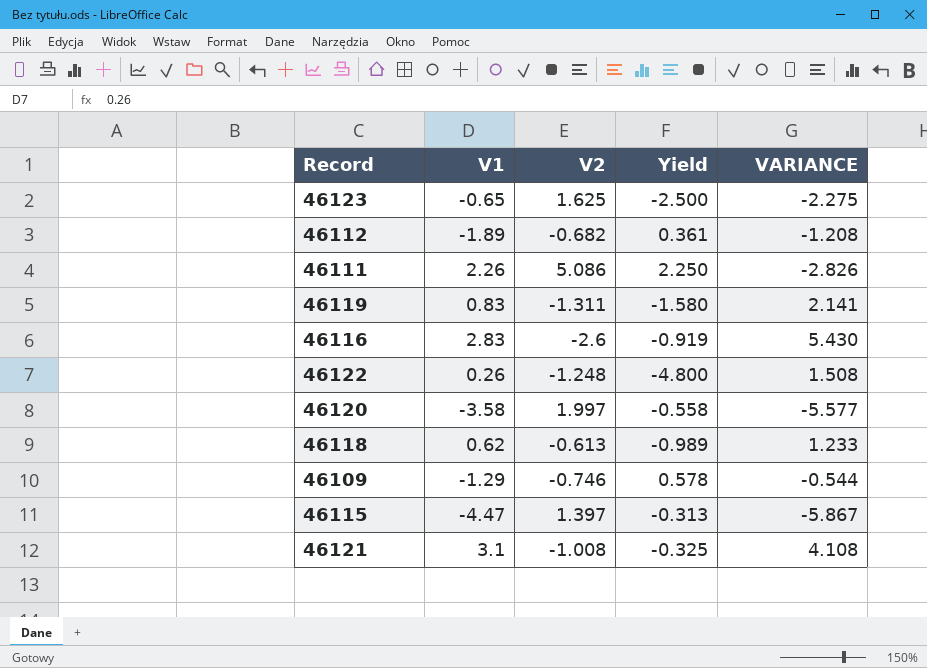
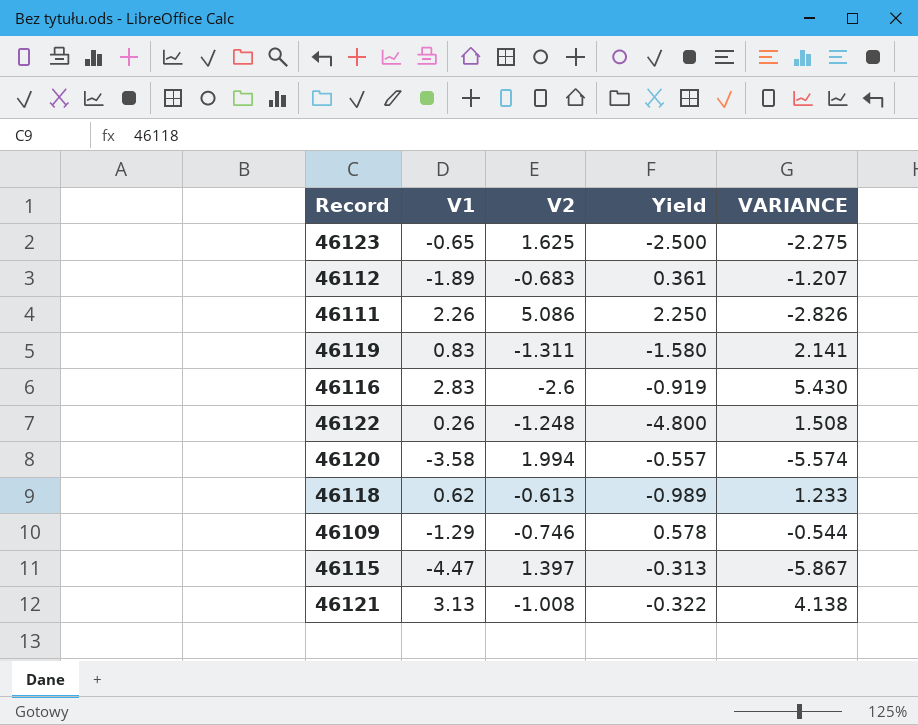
46112 | V2: -0.682 -> -0.683
46112 | VARIANCE: -1.208 -> -1.207
46120 | V2: 1.997 -> 1.994
46120 | Yield: -0.558 -> -0.557
46120 | VARIANCE: -5.577 -> -5.574
46121 | V1: 3.1 -> 3.13
46121 | Yield: -0.325 -> -0.322
46121 | VARIANCE: 4.108 -> 4.138

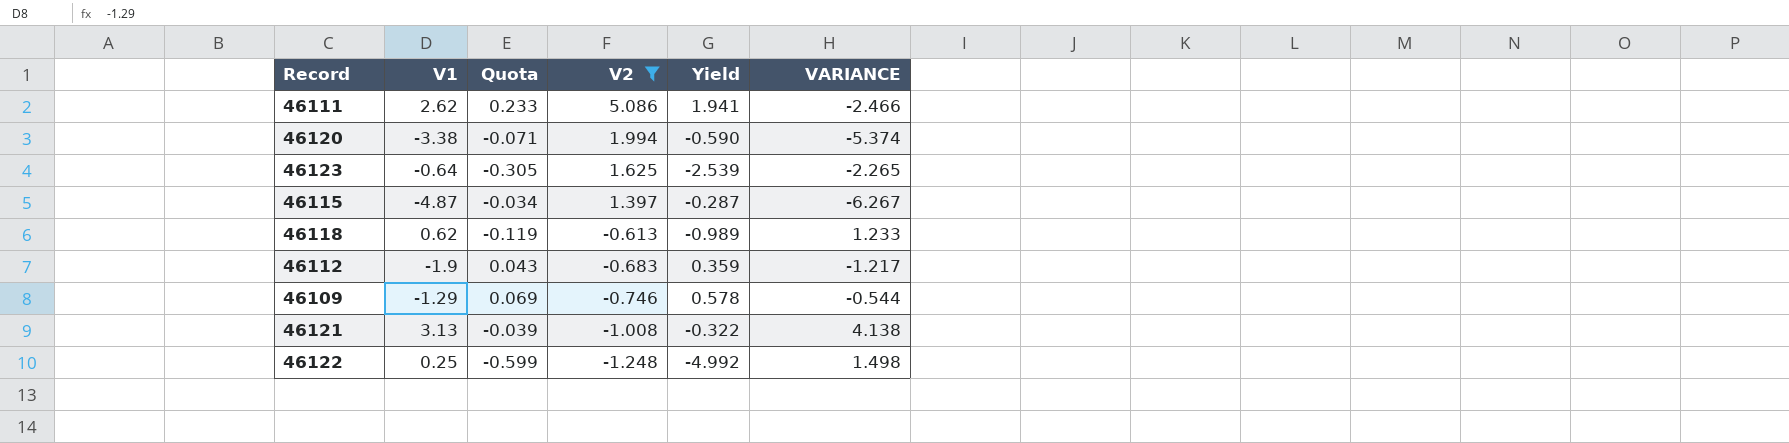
filter: none -> V2 >= -1.248
row order: none -> V2 descending
column Quota | formula: none -> [Yield] * 0.12
46111 | V1: 2.26 -> 2.62
46111 | Yield: 2.250 -> 1.941
46111 | VARIANCE: -2.826 -> -2.466
46120 | V1: -3.58 -> -3.38
46120 | Yield: -0.557 -> -0.590
46120 | VARIANCE: -5.574 -> -5.374
46123 | V1: -0.65 -> -0.64
46123 | Yield: -2.500 -> -2.539
46123 | VARIANCE: -2.275 -> -2.265
46115 | V1: -4.47 -> -4.87
46115 | Yield: -0.313 -> -0.287
46115 | VARIANCE: -5.867 -> -6.267
46112 | V1: -1.89 -> -1.9
46112 | Yield: 0.361 -> 0.359
46112 | VARIANCE: -1.207 -> -1.217
46122 | V1: 0.26 -> 0.25
46122 | Yield: -4.800 -> -4.992
46122 | VARIANCE: 1.508 -> 1.498

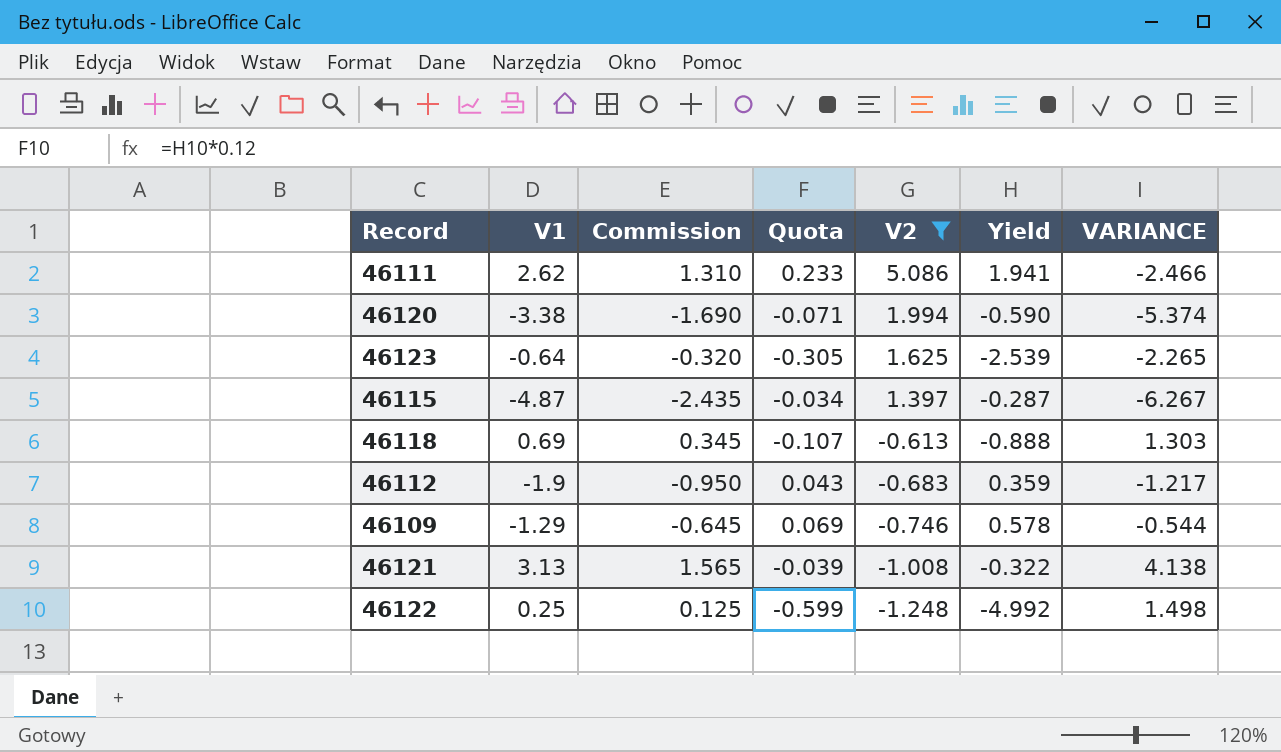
column Commission | formula: none -> [V1] * 0.5
46118 | V1: 0.62 -> 0.69
46118 | Quota: -0.119 -> -0.107
46118 | Yield: -0.989 -> -0.888
46118 | VARIANCE: 1.233 -> 1.303

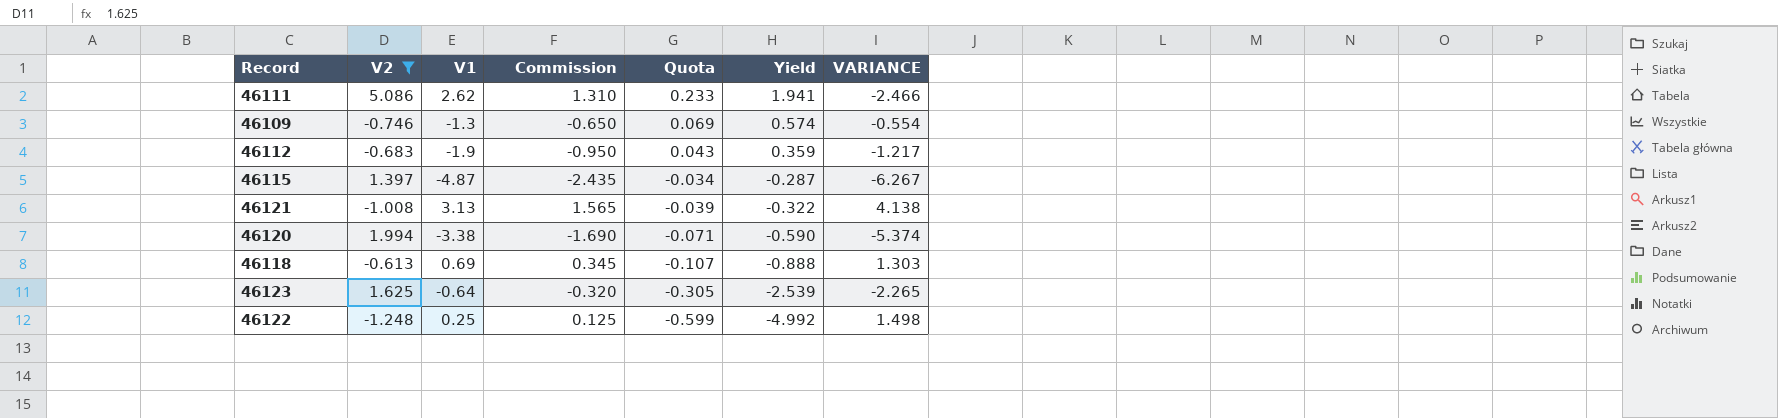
row order: V2 descending -> Quota descending
column V2 | position: 5 -> 2
46109 | V1: -1.29 -> -1.3
46109 | Commission: -0.645 -> -0.650
46109 | Yield: 0.578 -> 0.574
46109 | VARIANCE: -0.544 -> -0.554

